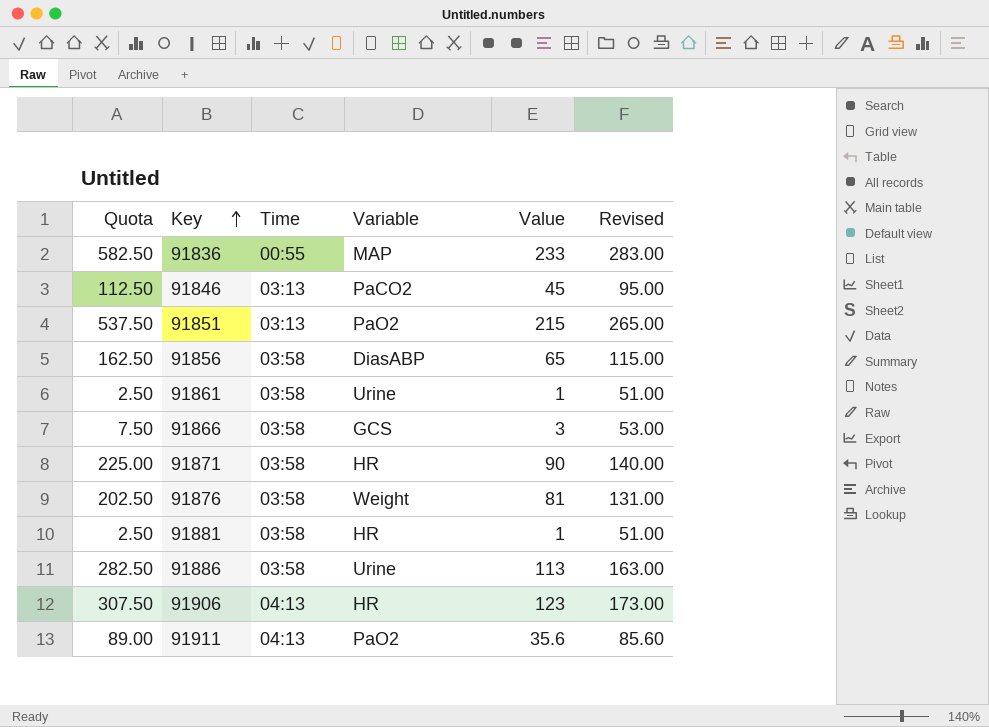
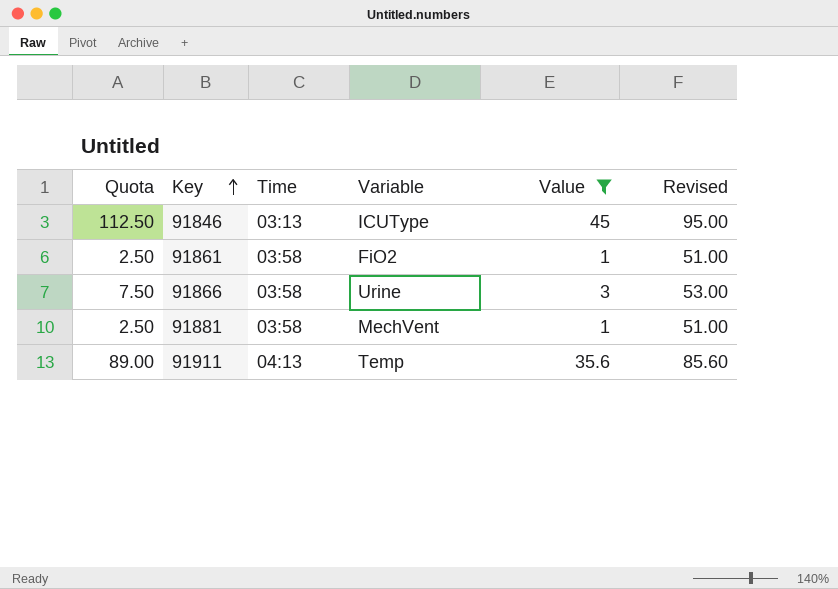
filter: none -> Value <= 45
91846 | Variable: PaCO2 -> ICUType
91861 | Variable: Urine -> FiO2
91866 | Variable: GCS -> Urine
91881 | Variable: HR -> MechVent
91911 | Variable: PaO2 -> Temp

